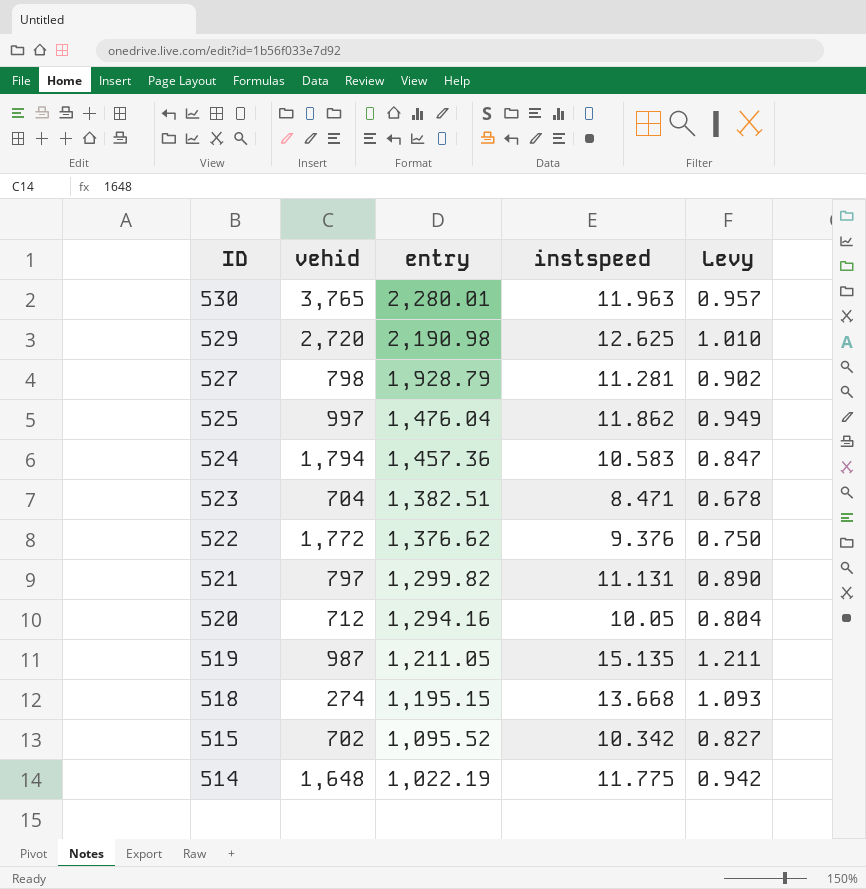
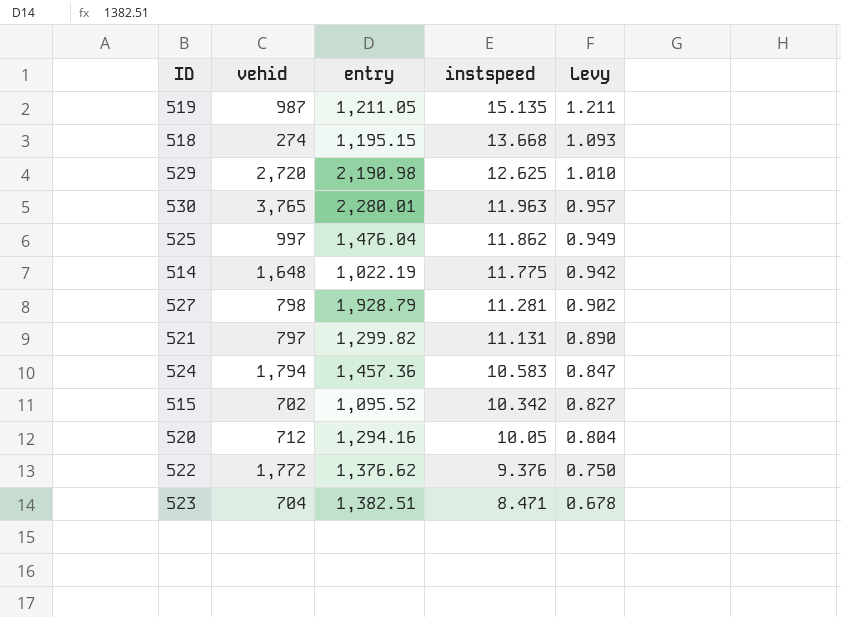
row order: ID descending -> instspeed descending

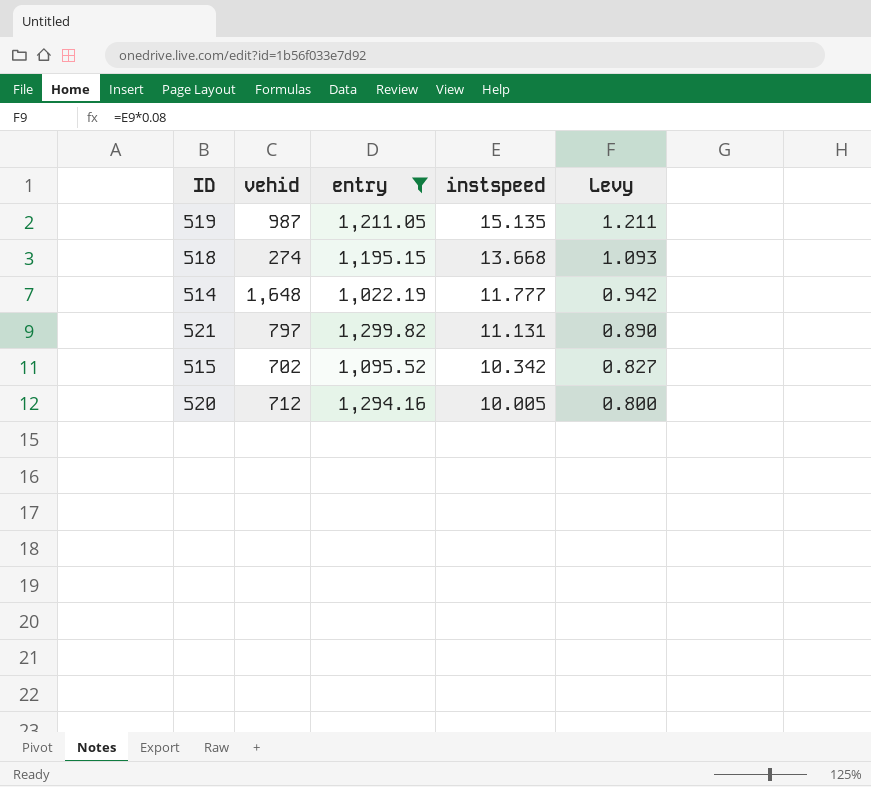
filter: none -> entry <= 1,299.82
514 | instspeed: 11.775 -> 11.777
520 | instspeed: 10.05 -> 10.005
520 | Levy: 0.804 -> 0.800

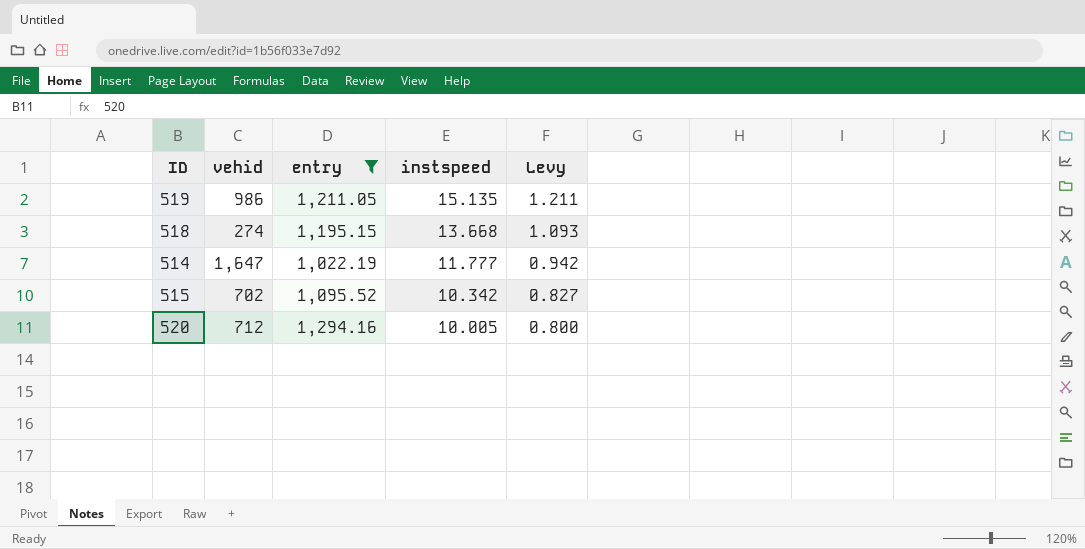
row 521: 797 | 1,299.82 | 11.131 | 0.890 -> none
519 | vehid: 987 -> 986
514 | vehid: 1,648 -> 1,647

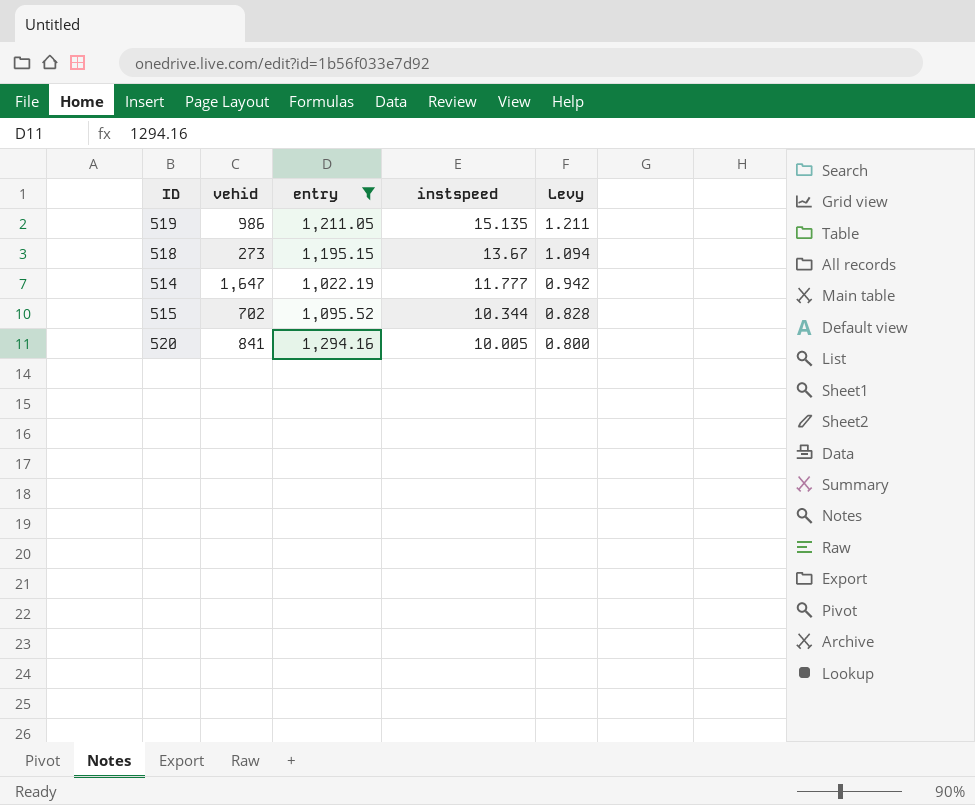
518 | vehid: 274 -> 273
518 | instspeed: 13.668 -> 13.67
518 | Levy: 1.093 -> 1.094
515 | instspeed: 10.342 -> 10.344
515 | Levy: 0.827 -> 0.828
520 | vehid: 712 -> 841

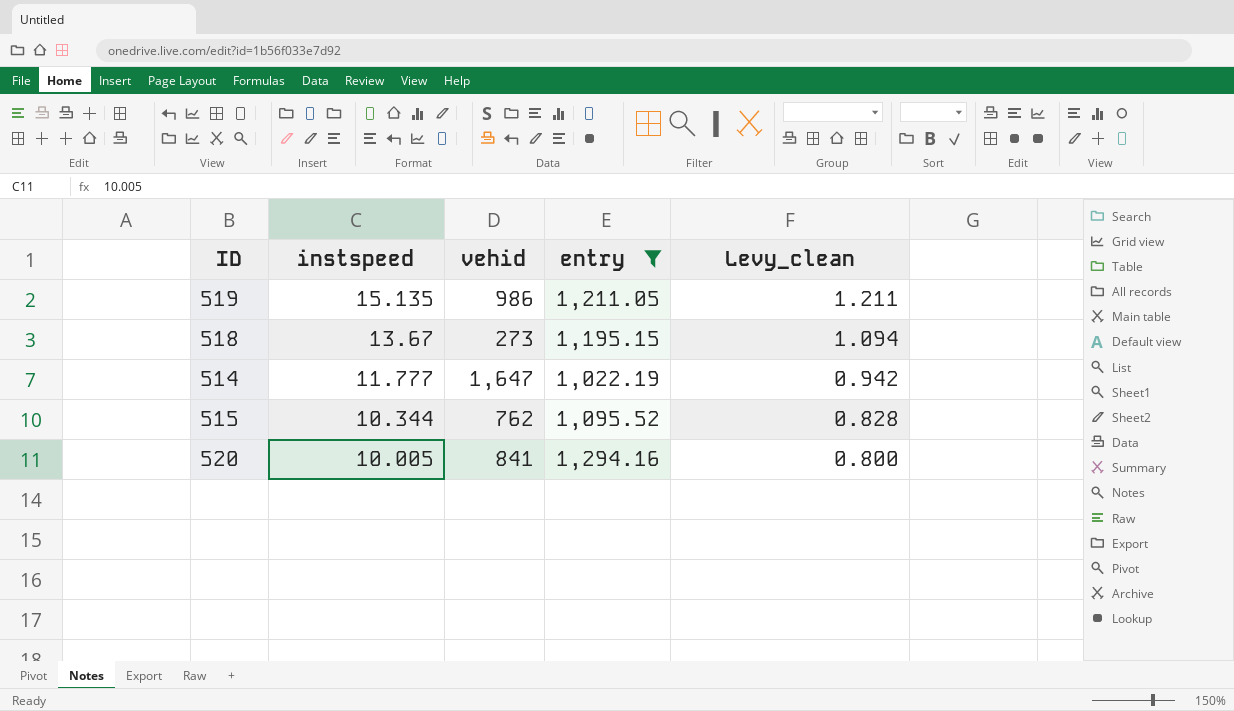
column instspeed | position: 4 -> 2
column name: Levy -> Levy_clean
515 | vehid: 702 -> 762

